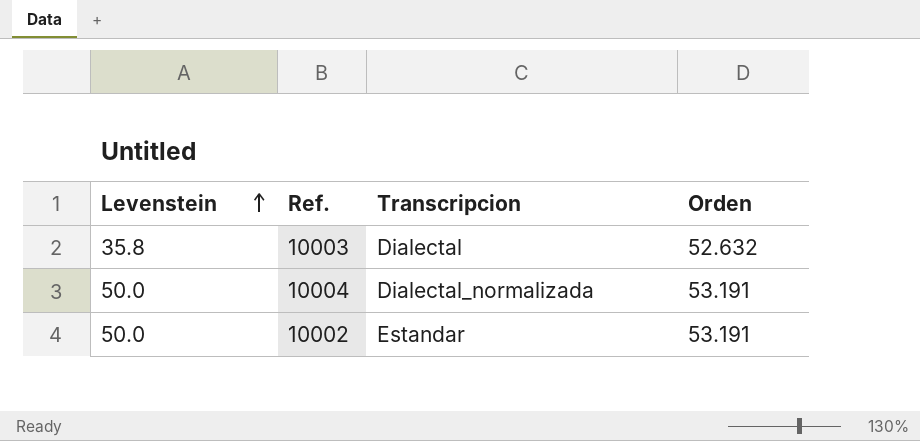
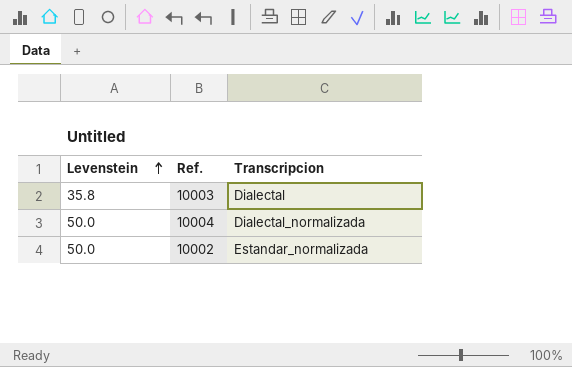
column Orden | position: 4 -> none
10002 | Transcripcion: Estandar -> Estandar_normalizada

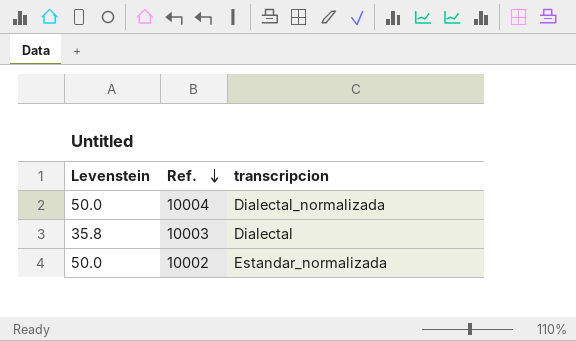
row order: Levenstein ascending -> Ref. descending
column name: Transcripcion -> transcripcion

